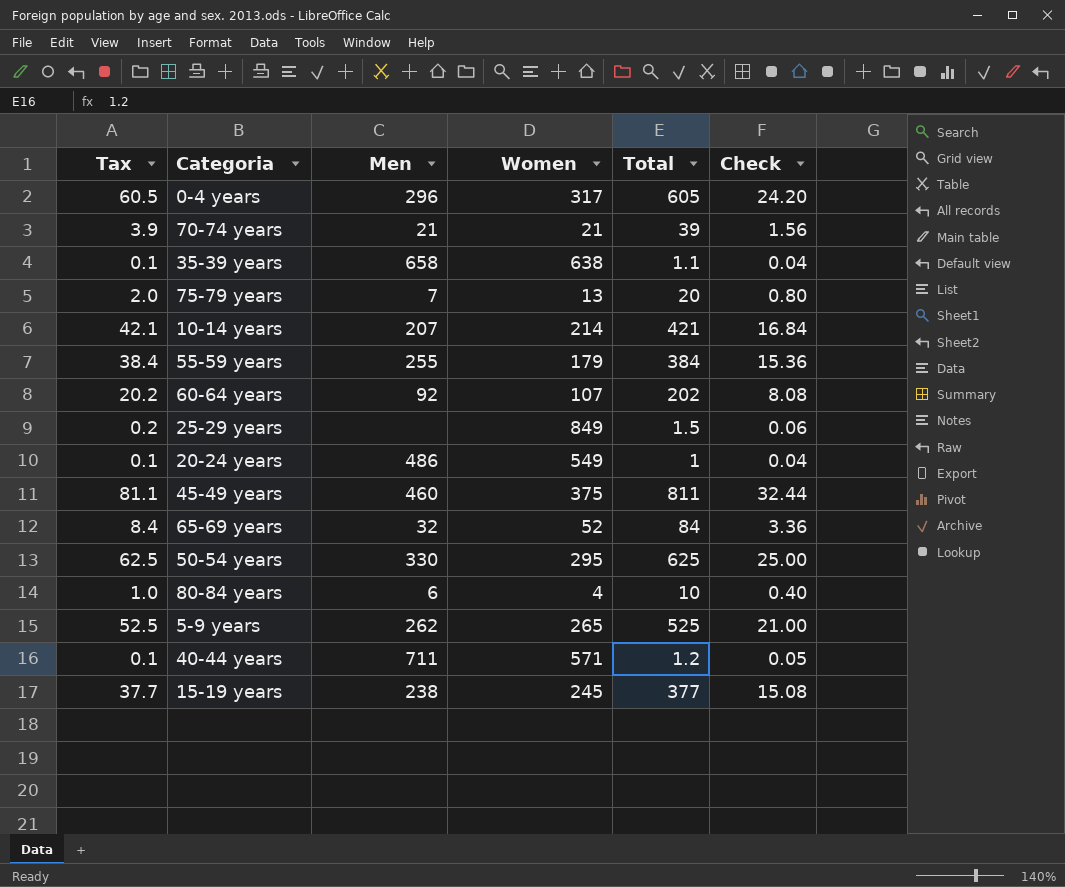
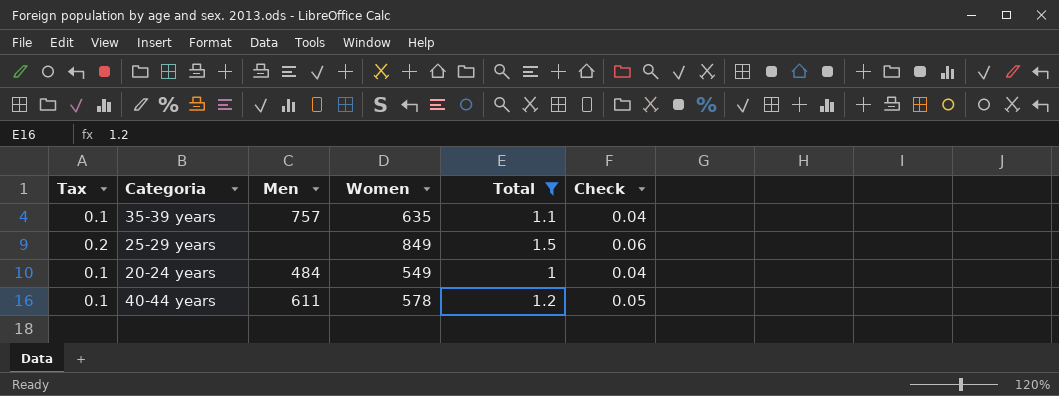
filter: none -> Total <= 1.5
35-39 years | Men: 658 -> 757
35-39 years | Women: 638 -> 635
20-24 years | Men: 486 -> 484
40-44 years | Men: 711 -> 611
40-44 years | Women: 571 -> 578

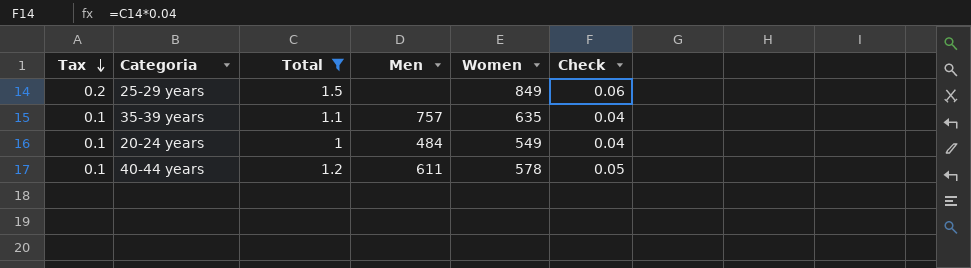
row order: none -> Tax descending
column Total | position: 5 -> 3

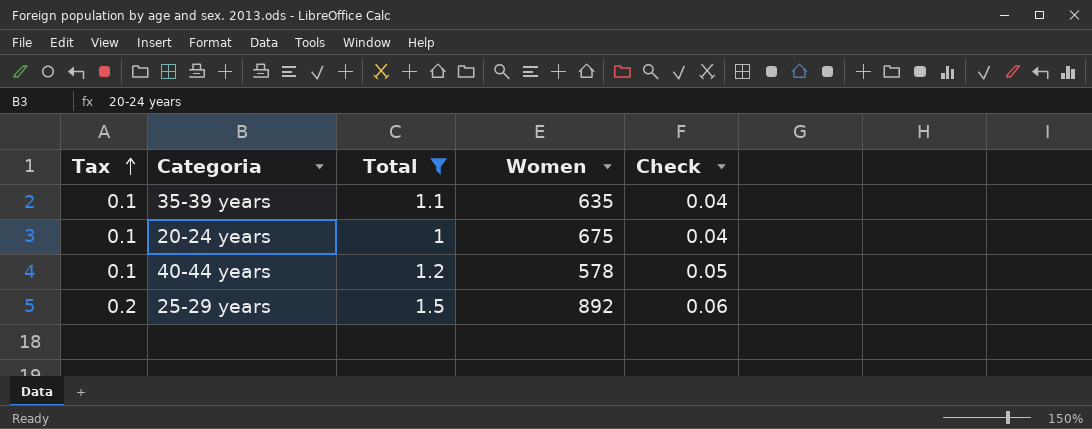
row order: Tax descending -> Tax ascending
column Men | position: 4 -> none
20-24 years | Women: 549 -> 675
25-29 years | Women: 849 -> 892

